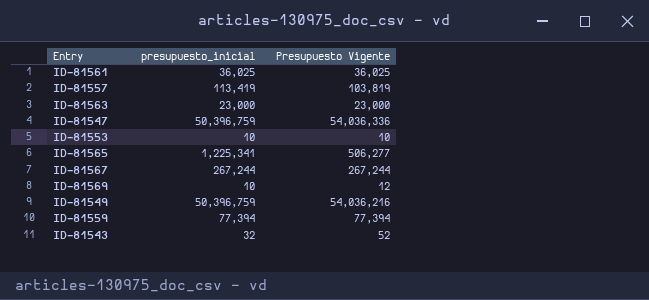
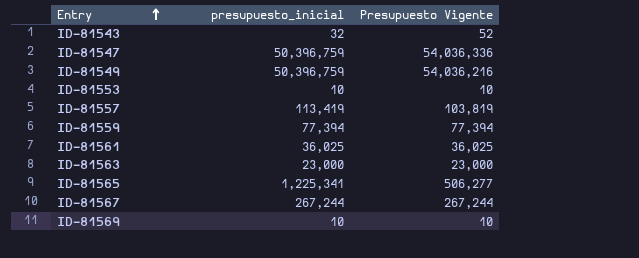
row order: none -> Entry ascending
ID-81569 | Presupuesto Vigente: 12 -> 10

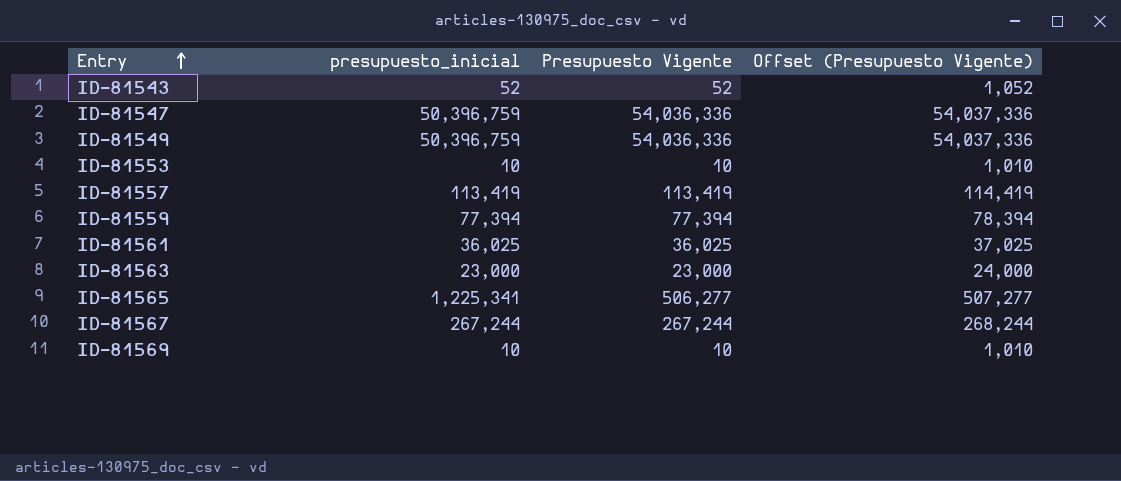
column Offset (Presupuesto Vigente) | formula: none -> [Presupuesto Vigente] + 1000
ID-81543 | presupuesto_inicial: 32 -> 52
ID-81549 | Presupuesto Vigente: 54,036,216 -> 54,036,336
ID-81557 | Presupuesto Vigente: 103,819 -> 113,419

